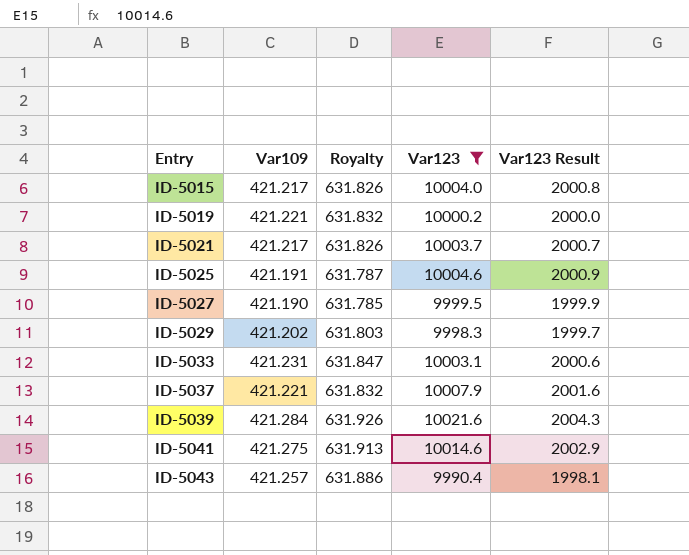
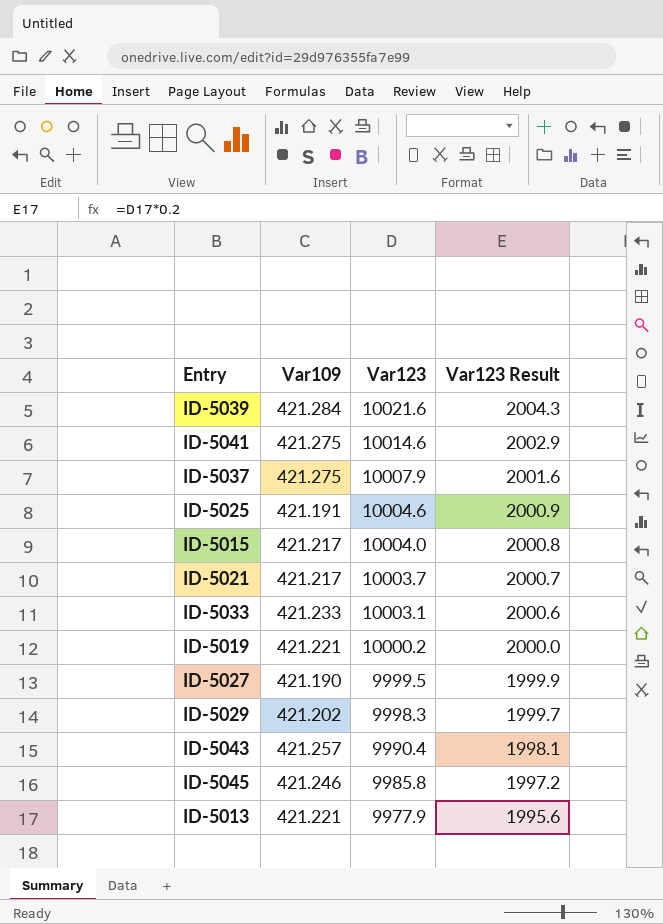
filter: Var123 >= 9990.4 -> none
row order: Entry ascending -> Var123 descending
column Royalty | formula: [Var109] * 1.5 -> none
ID-5037 | Var109: 421.221 -> 421.275
ID-5033 | Var109: 421.231 -> 421.233

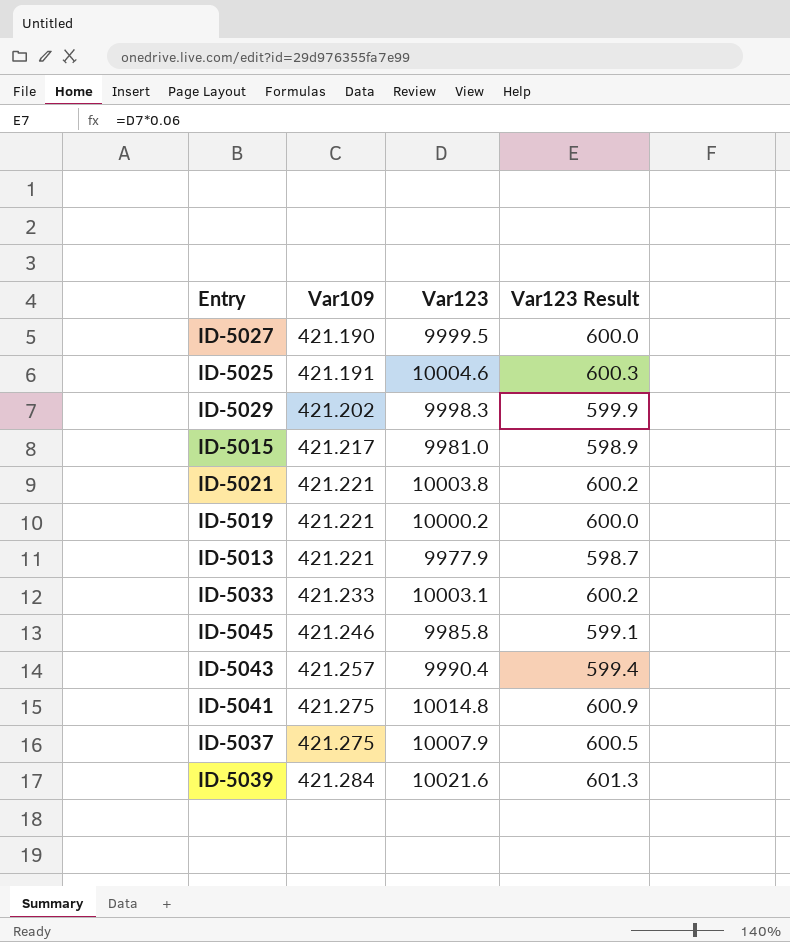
row order: Var123 descending -> Var109 ascending
column Var123 Result | formula: [Var123] * 0.2 -> [Var123] * 0.06
ID-5015 | Var123: 10004.0 -> 9981.0
ID-5021 | Var109: 421.217 -> 421.221
ID-5021 | Var123: 10003.7 -> 10003.8
ID-5041 | Var123: 10014.6 -> 10014.8

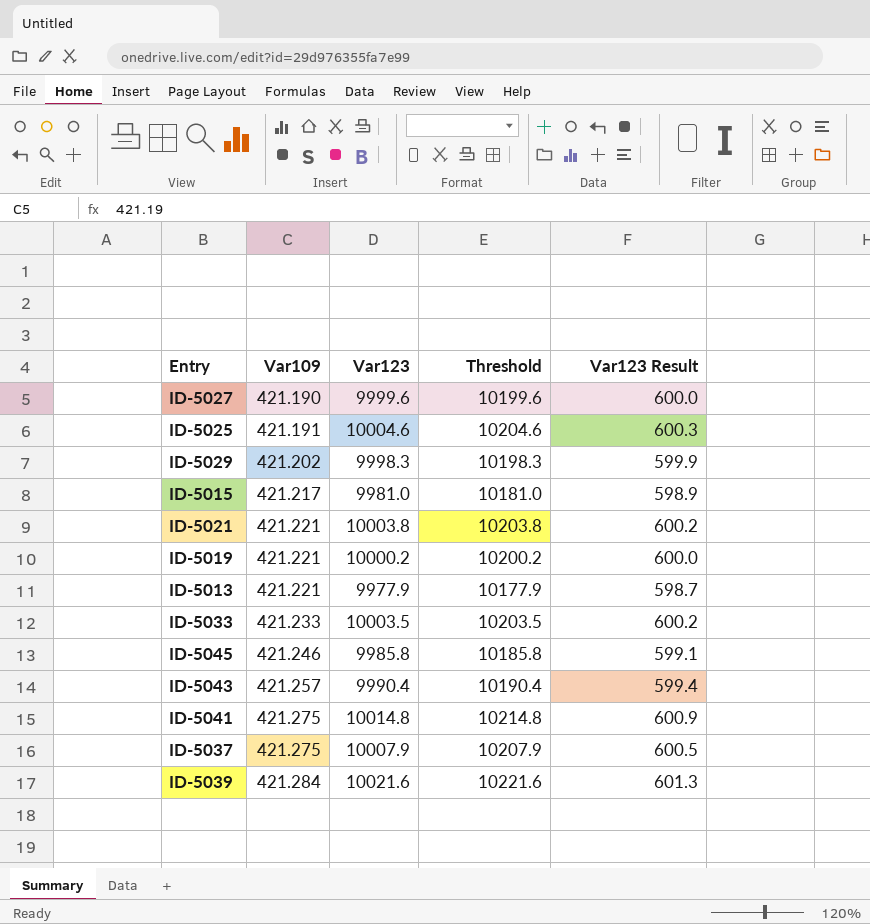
column Threshold | formula: none -> [Var123] + 200
ID-5027 | Var123: 9999.5 -> 9999.6
ID-5033 | Var123: 10003.1 -> 10003.5

